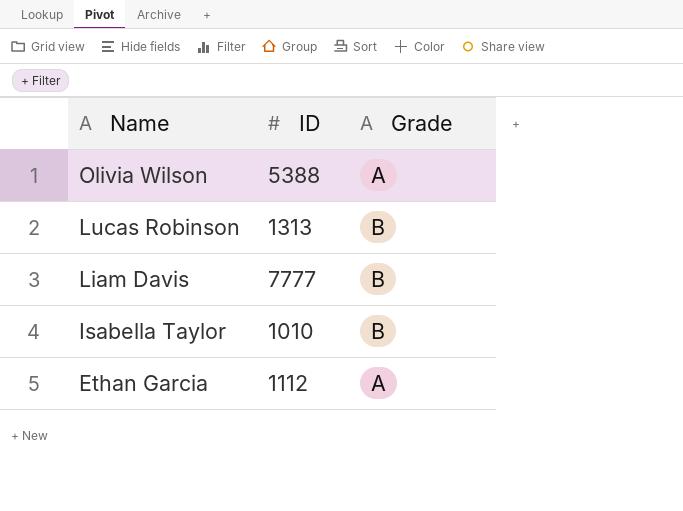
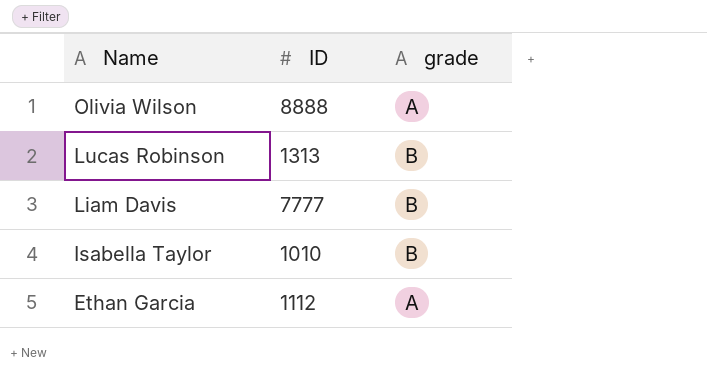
column name: Grade -> grade
Olivia Wilson | ID: 5388 -> 8888

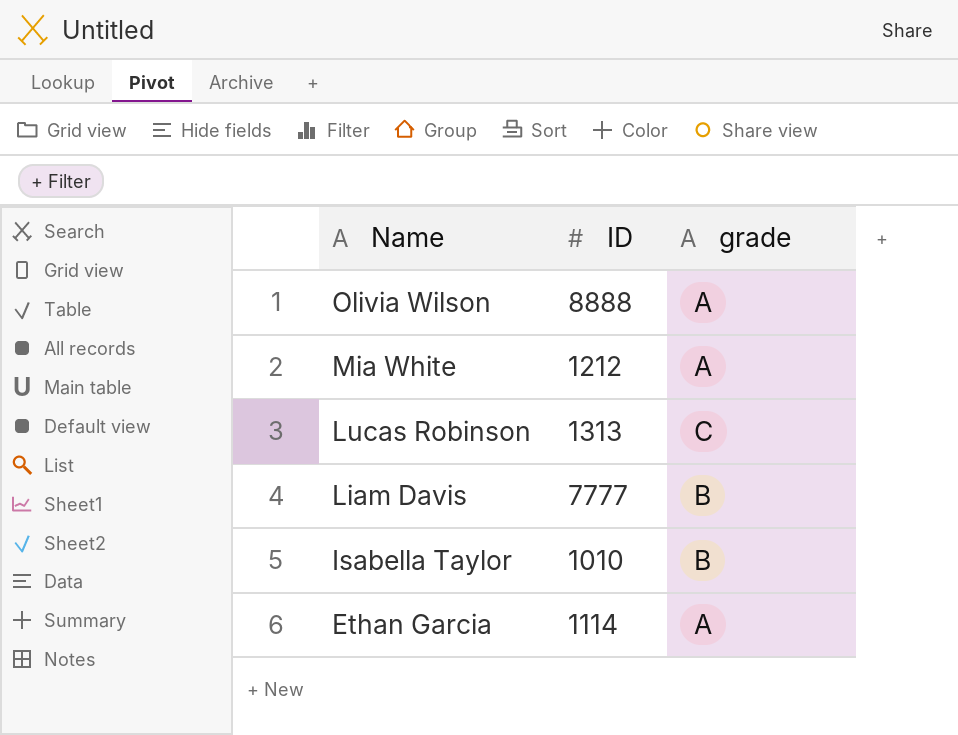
row Mia White: none -> 1212 | A
Lucas Robinson | grade: B -> C
Ethan Garcia | ID: 1112 -> 1114

